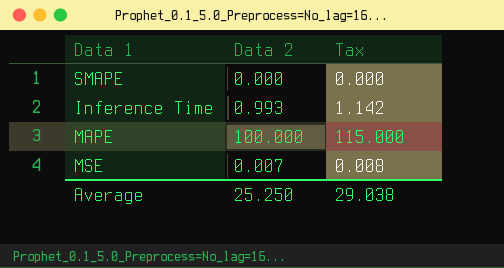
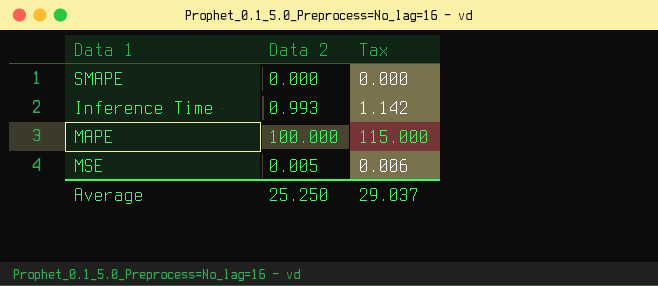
MSE | Data 2: 0.007 -> 0.005
MSE | Tax: 0.008 -> 0.006
Average | Tax: 29.038 -> 29.037

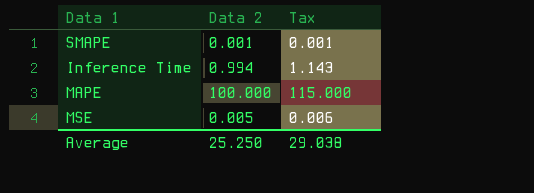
SMAPE | Data 2: 0.000 -> 0.001
SMAPE | Tax: 0.000 -> 0.001
Inference Time | Data 2: 0.993 -> 0.994
Inference Time | Tax: 1.142 -> 1.143
Average | Tax: 29.037 -> 29.038

